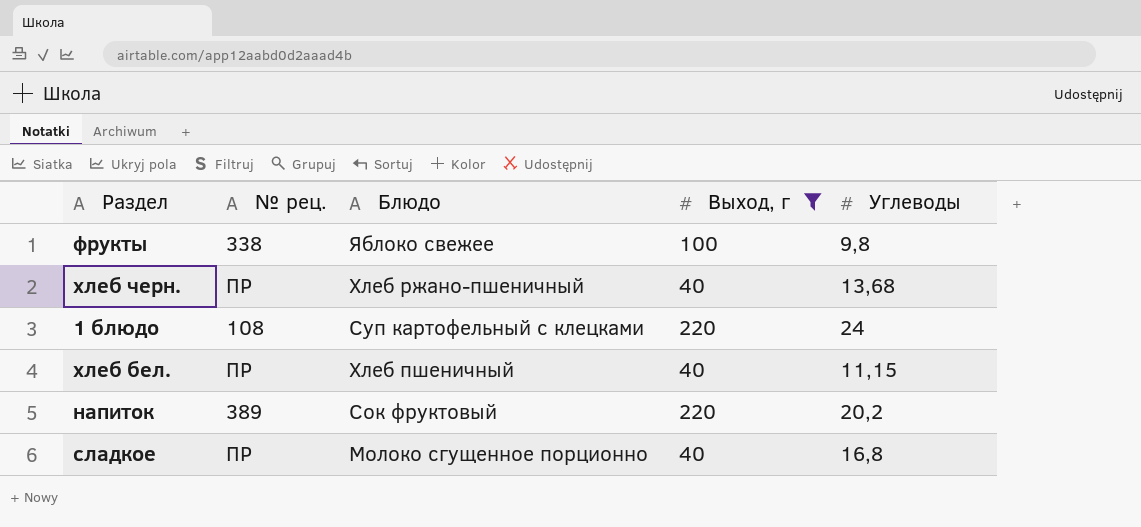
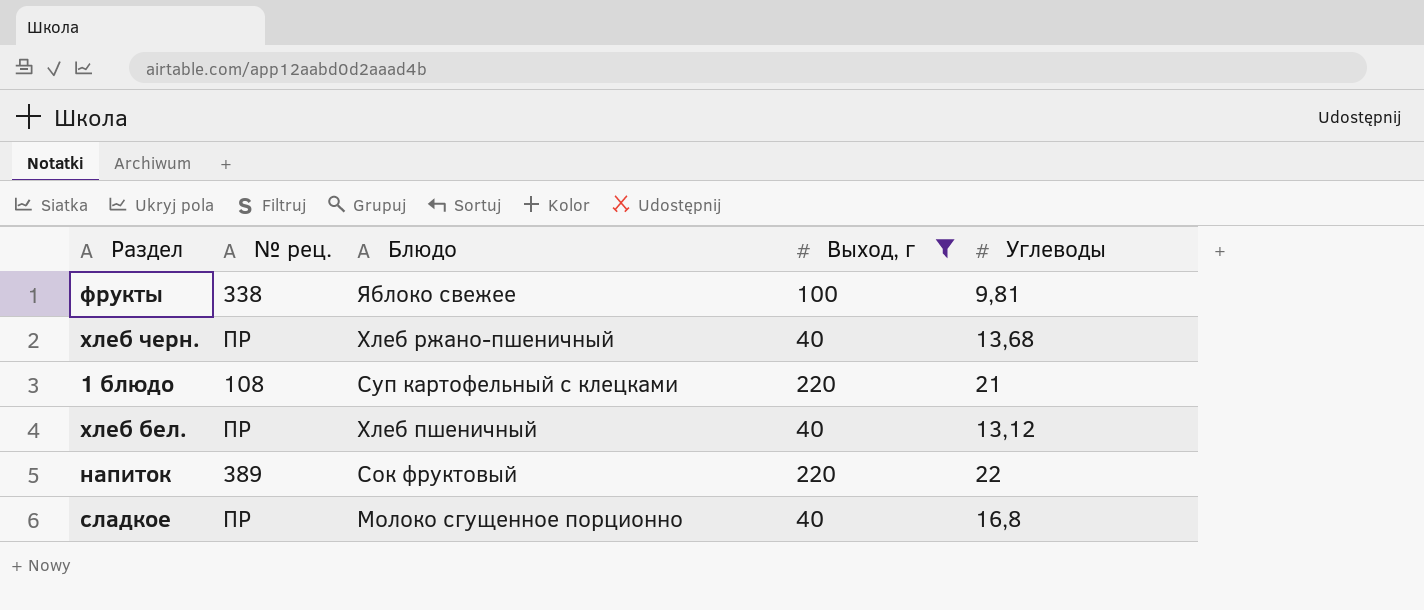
фрукты | Углеводы: 9,8 -> 9,81
1 блюдо | Углеводы: 24 -> 21
хлеб бел. | Углеводы: 11,15 -> 13,12
напиток | Углеводы: 20,2 -> 22

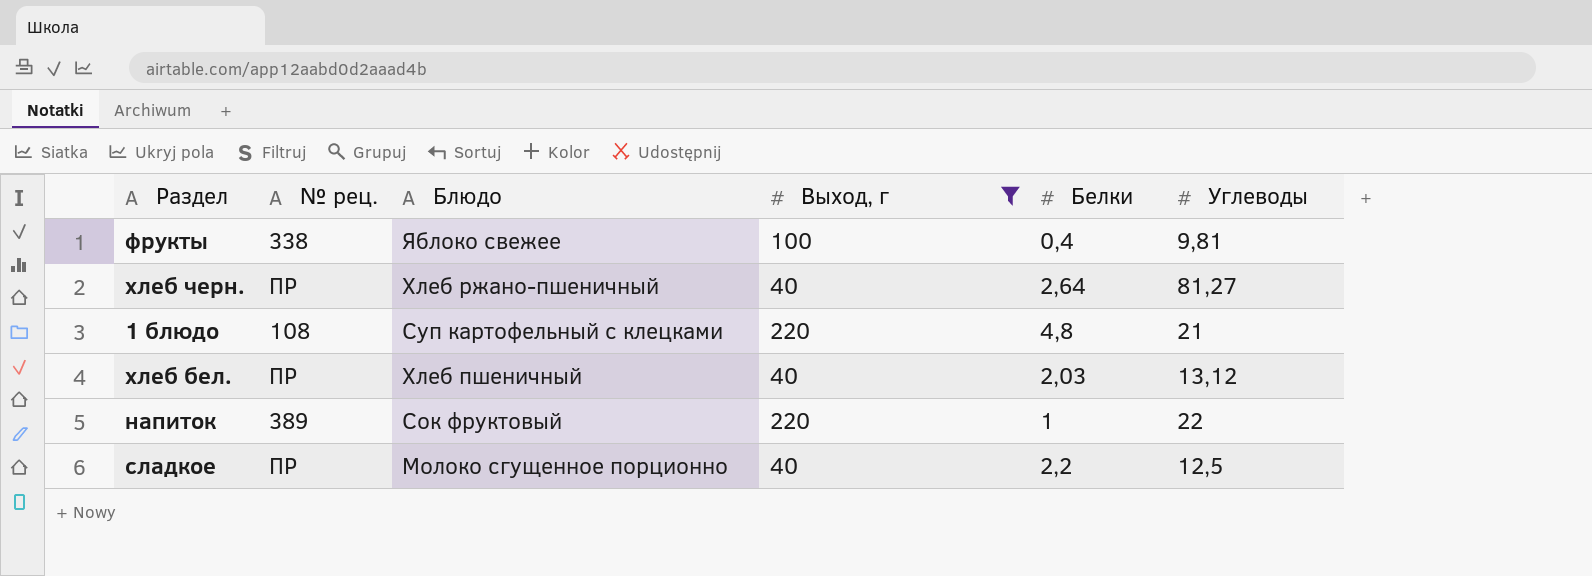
column Белки | position: none -> 5
хлеб черн. | Углеводы: 13,68 -> 81,27
сладкое | Углеводы: 16,8 -> 12,5

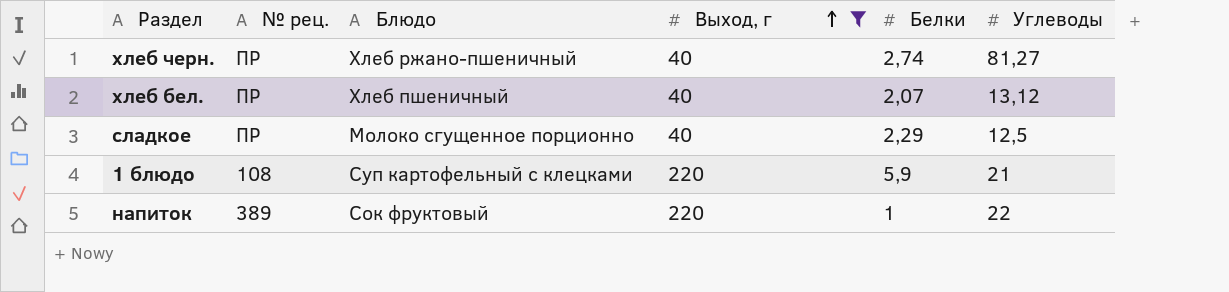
row order: none -> Выход, г ascending
row фрукты: 338 | Яблоко свежее | 100 | 0,4 | 9,81 -> none
хлеб черн. | Белки: 2,64 -> 2,74
хлеб бел. | Белки: 2,03 -> 2,07
сладкое | Белки: 2,2 -> 2,29
1 блюдо | Белки: 4,8 -> 5,9

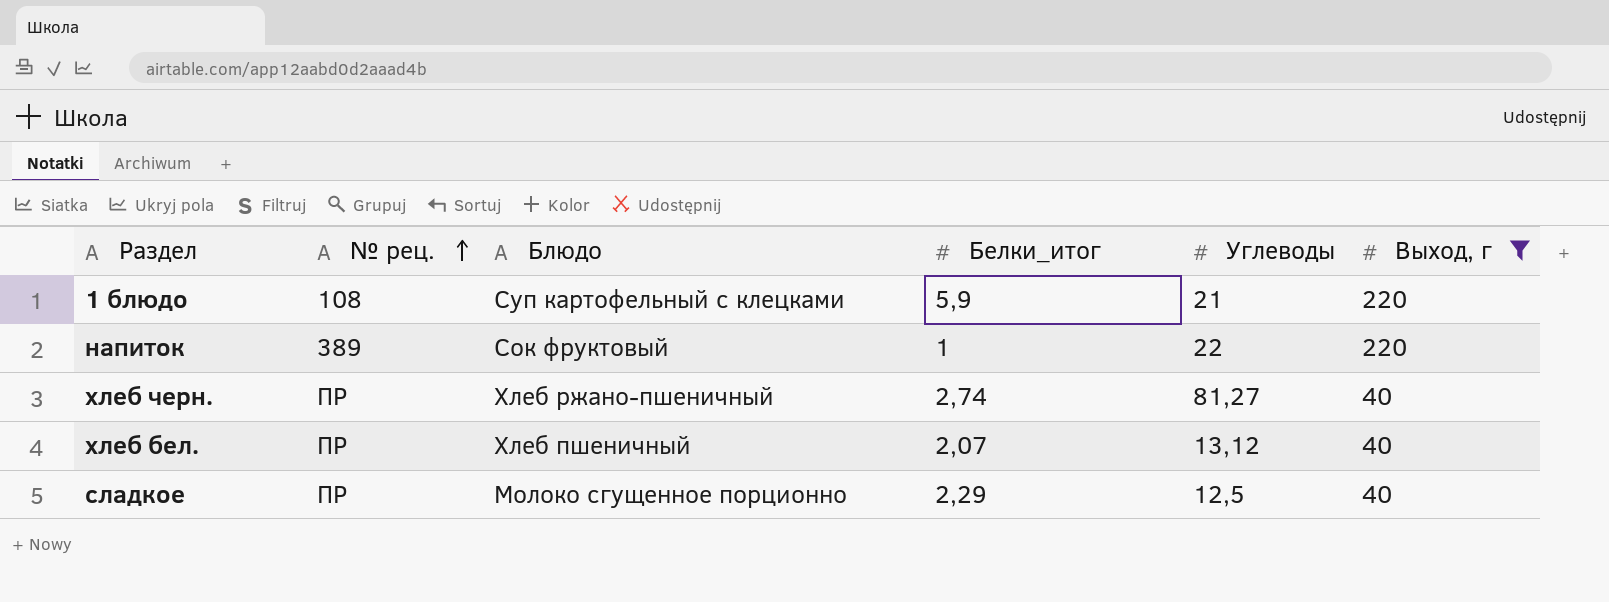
row order: Выход, г ascending -> № рец. ascending
column name: Белки -> Белки_итог
column Выход, г | position: 4 -> 6

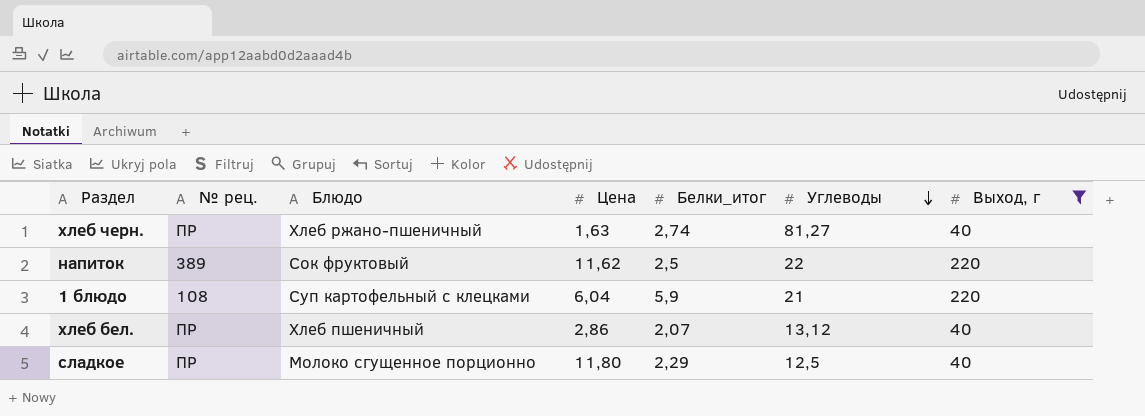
row order: № рец. ascending -> Углеводы descending
column Цена | position: none -> 4
напиток | Белки_итог: 1 -> 2,5

